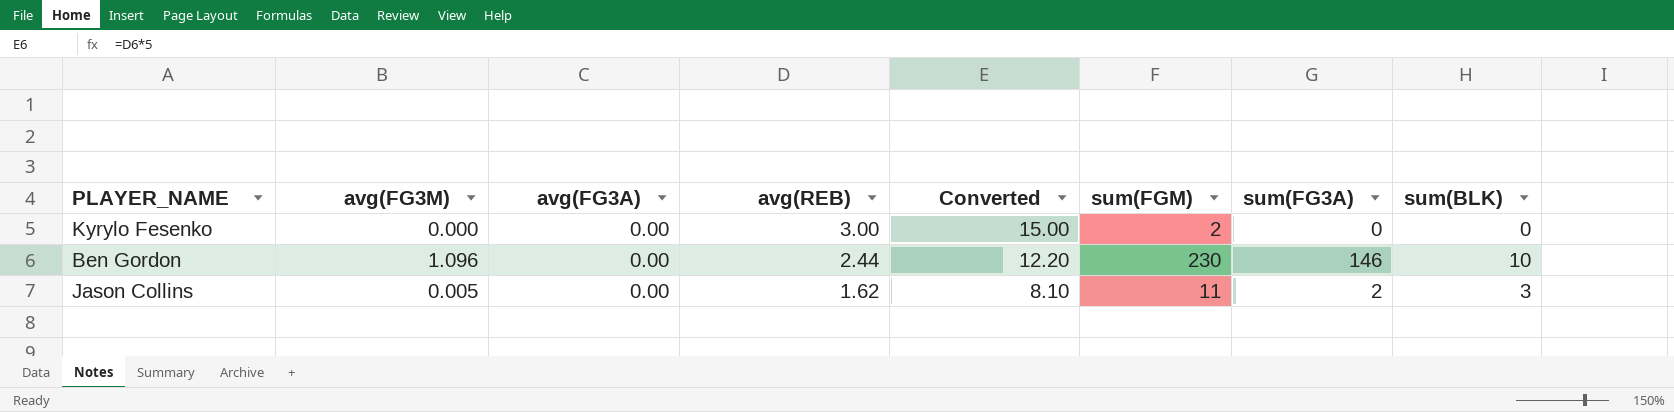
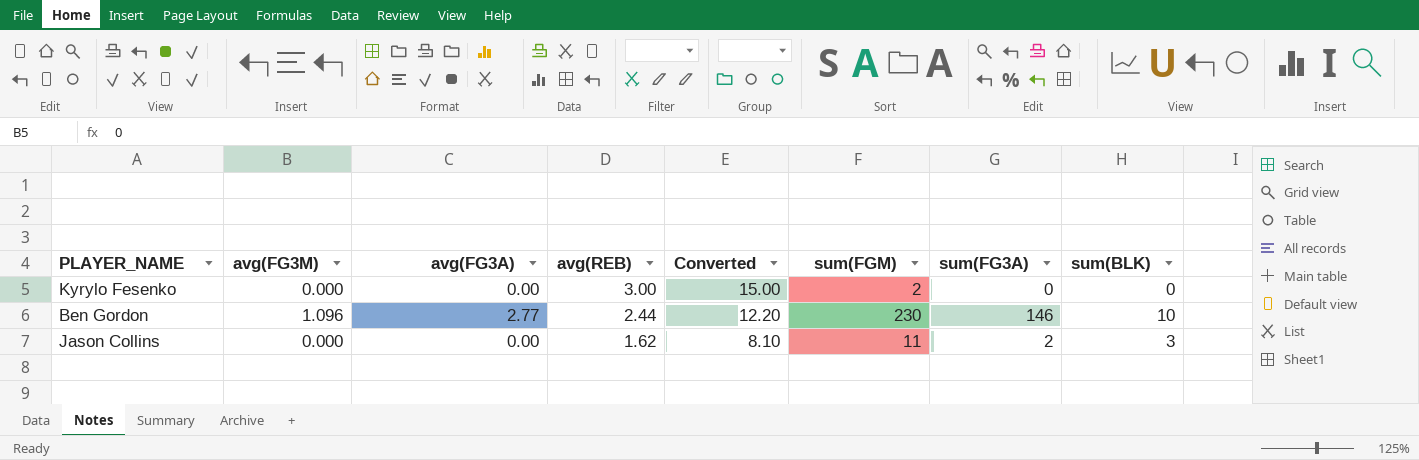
Ben Gordon | avg(FG3A): 0.00 -> 2.77
Jason Collins | avg(FG3M): 0.005 -> 0.000

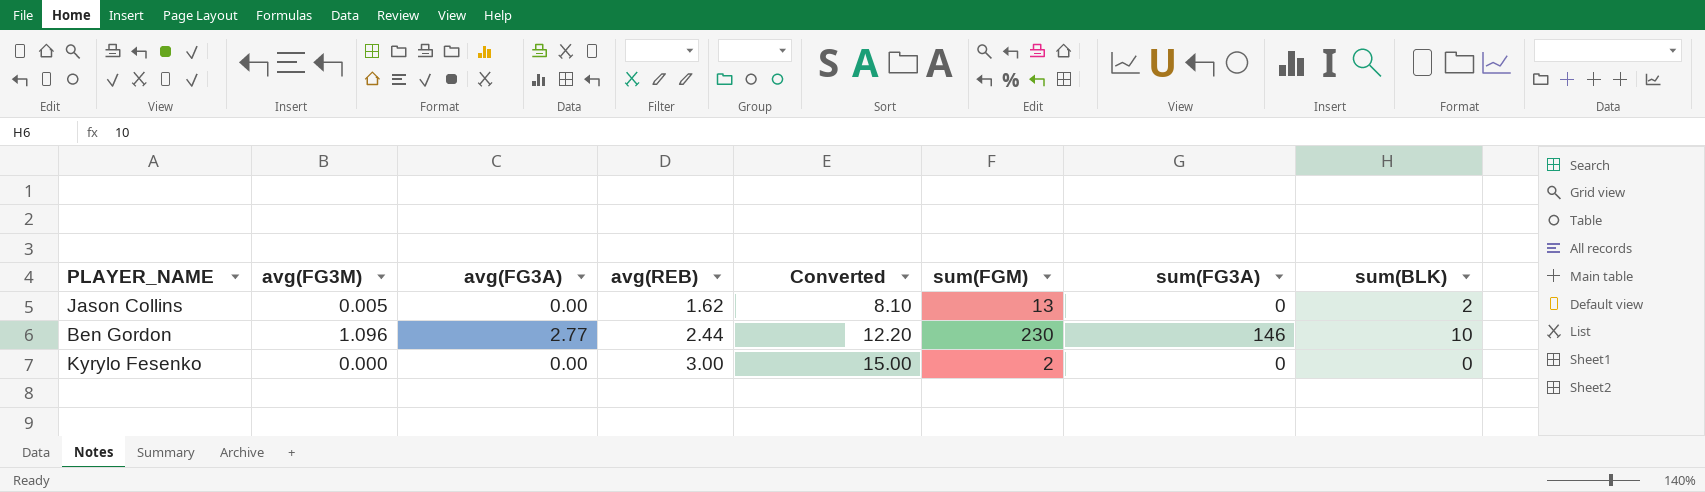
row order: avg(REB) descending -> avg(REB) ascending
Jason Collins | avg(FG3M): 0.000 -> 0.005
Jason Collins | sum(FGM): 11 -> 13
Jason Collins | sum(FG3A): 2 -> 0
Jason Collins | sum(BLK): 3 -> 2

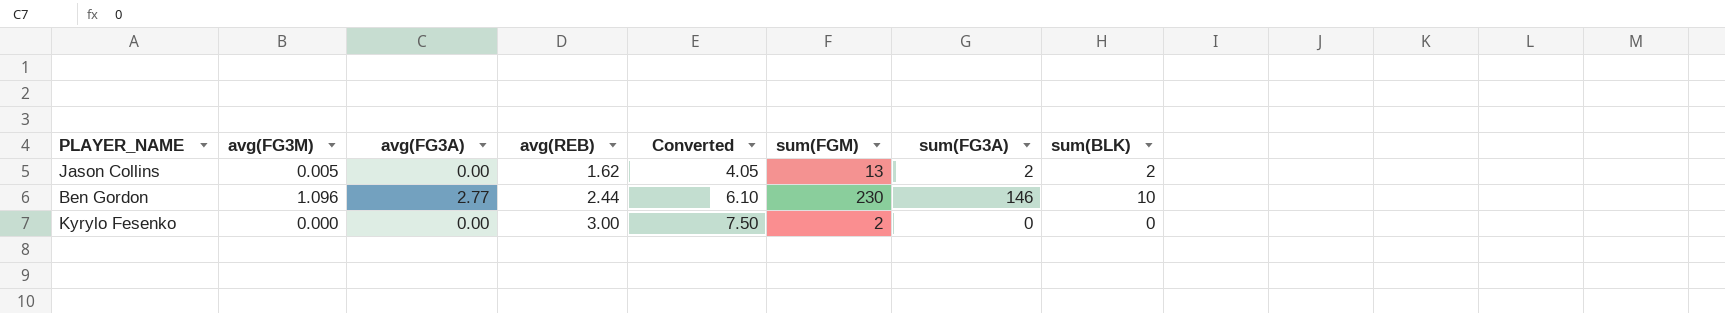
column Converted | formula: [avg(REB)] * 5 -> [avg(REB)] * 2.5
Jason Collins | sum(FG3A): 0 -> 2

